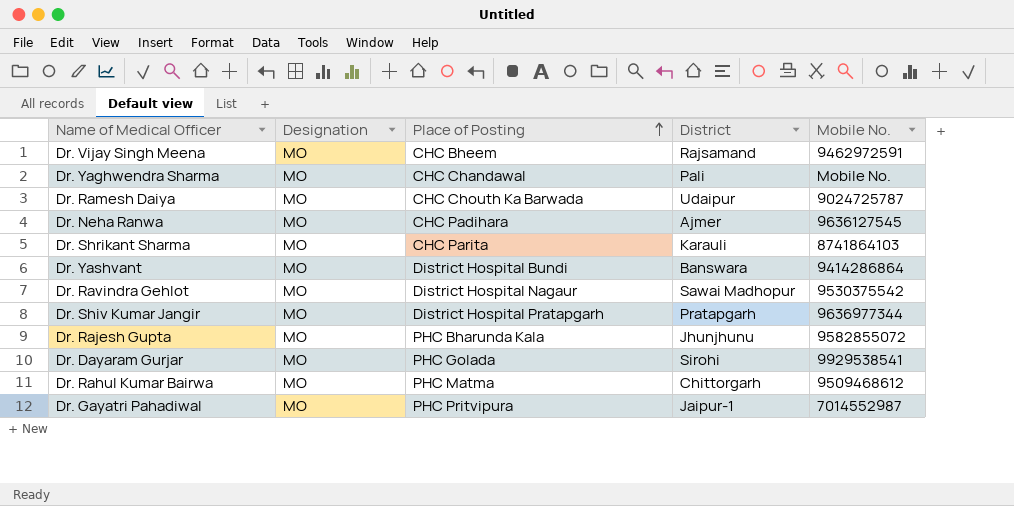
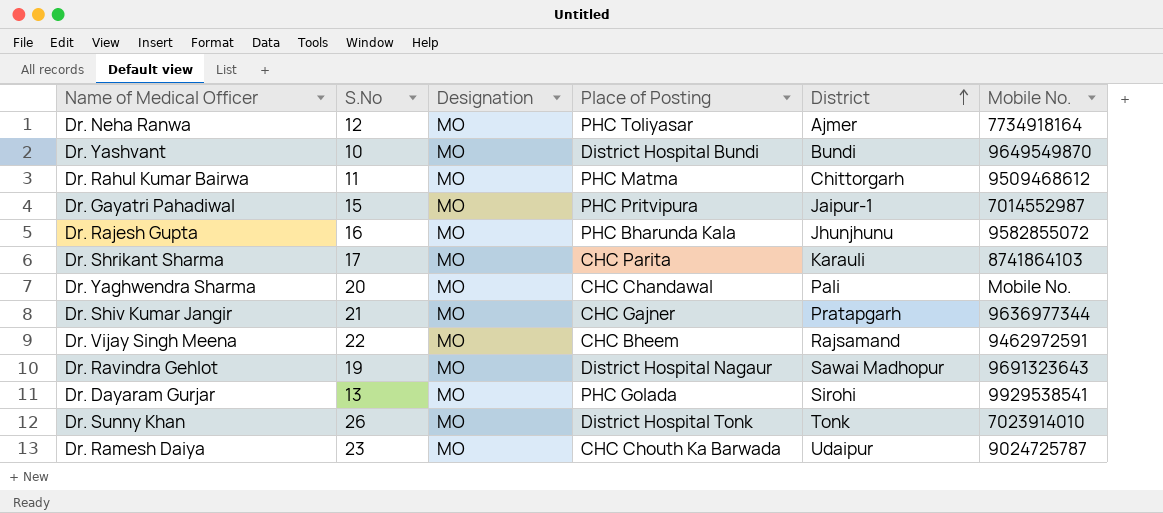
row order: Place of Posting ascending -> District ascending
column S.No | position: none -> 2
Dr. Neha Ranwa | Place of Posting: CHC Padihara -> PHC Toliyasar
Dr. Neha Ranwa | Mobile No.: 9636127545 -> 7734918164
Dr. Yashvant | District: Banswara -> Bundi
Dr. Yashvant | Mobile No.: 9414286864 -> 9649549870
Dr. Shiv Kumar Jangir | Place of Posting: District Hospital Pratapgarh -> CHC Gajner
Dr. Ravindra Gehlot | Mobile No.: 9530375542 -> 9691323643
row Dr. Sunny Khan: none -> 26 | MO | District Hospital Tonk | Tonk | 7023914010

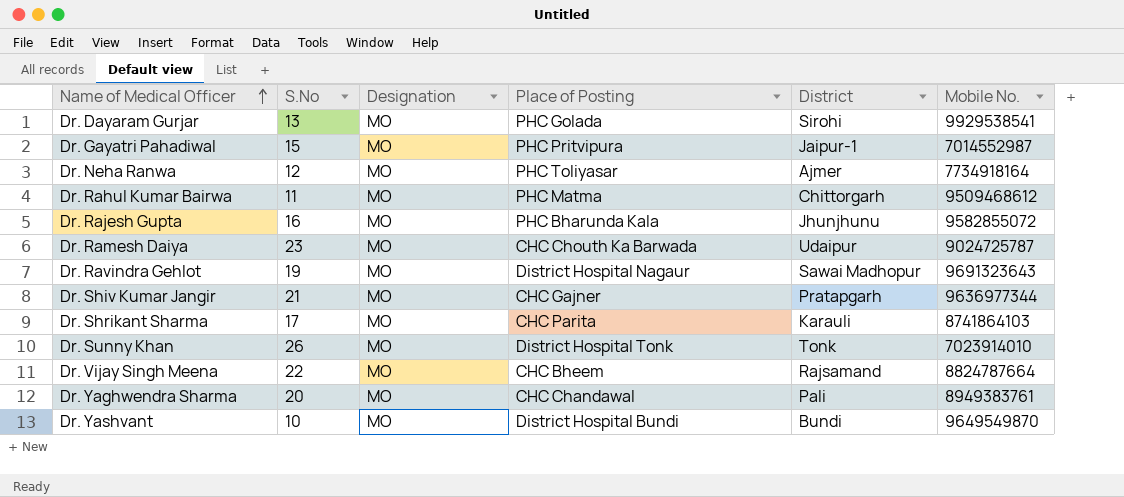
row order: District ascending -> Name of Medical Officer ascending
Dr. Vijay Singh Meena | Mobile No.: 9462972591 -> 8824787664
Dr. Yaghwendra Sharma | Mobile No.: Mobile No. -> 8949383761

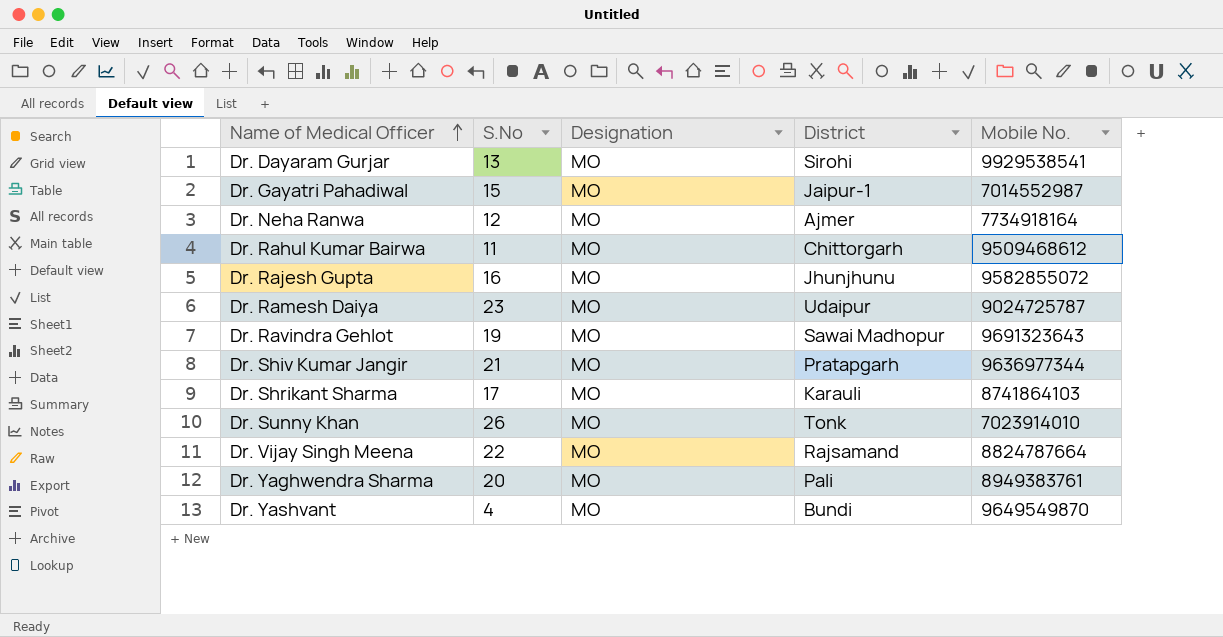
column Place of Posting | position: 4 -> none
Dr. Yashvant | S.No: 10 -> 4

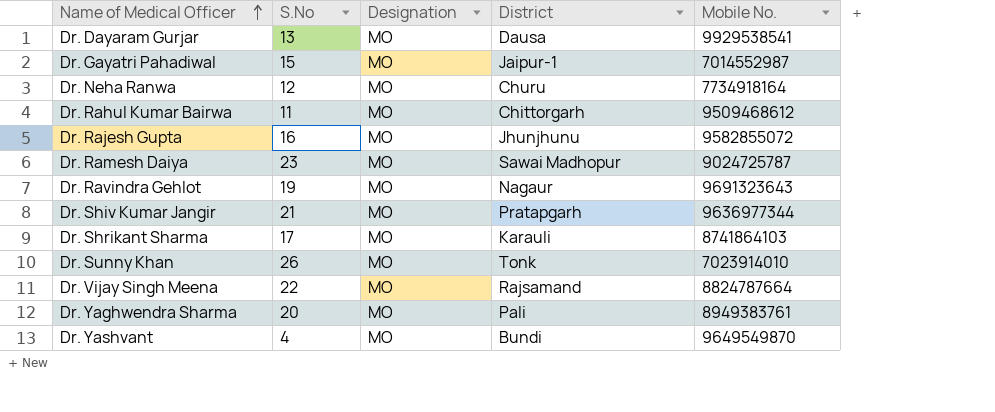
Dr. Dayaram Gurjar | District: Sirohi -> Dausa
Dr. Neha Ranwa | District: Ajmer -> Churu
Dr. Ramesh Daiya | District: Udaipur -> Sawai Madhopur
Dr. Ravindra Gehlot | District: Sawai Madhopur -> Nagaur

